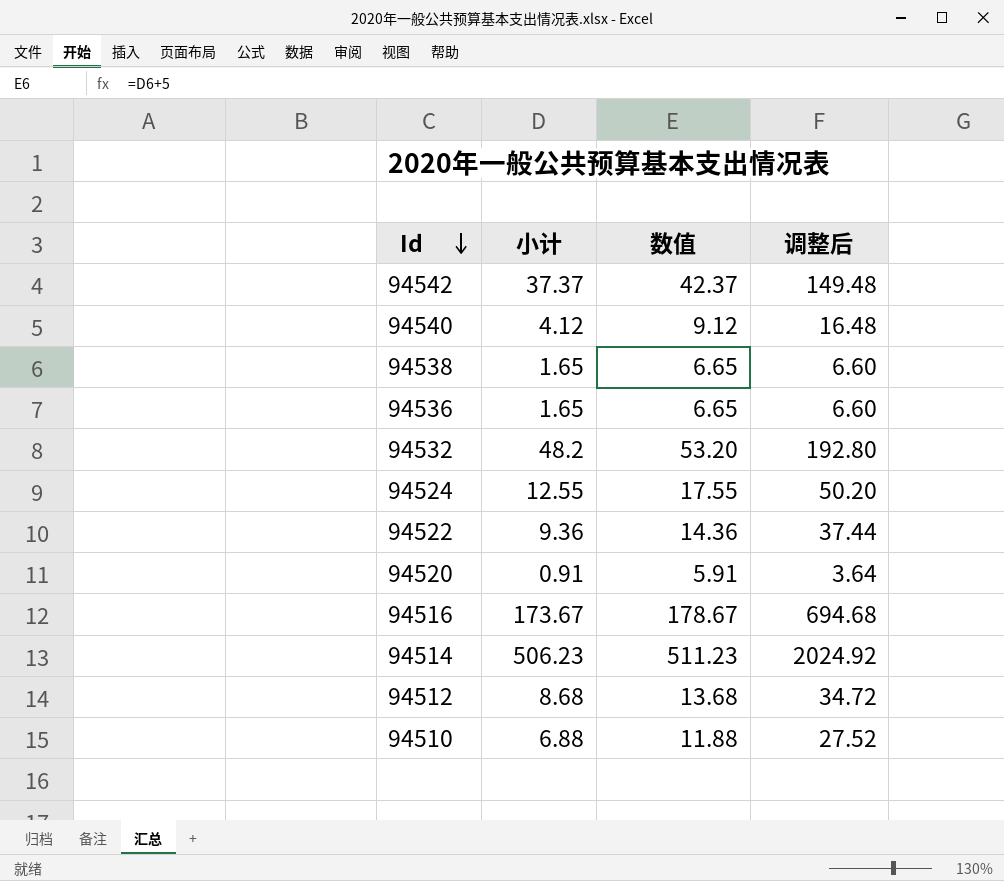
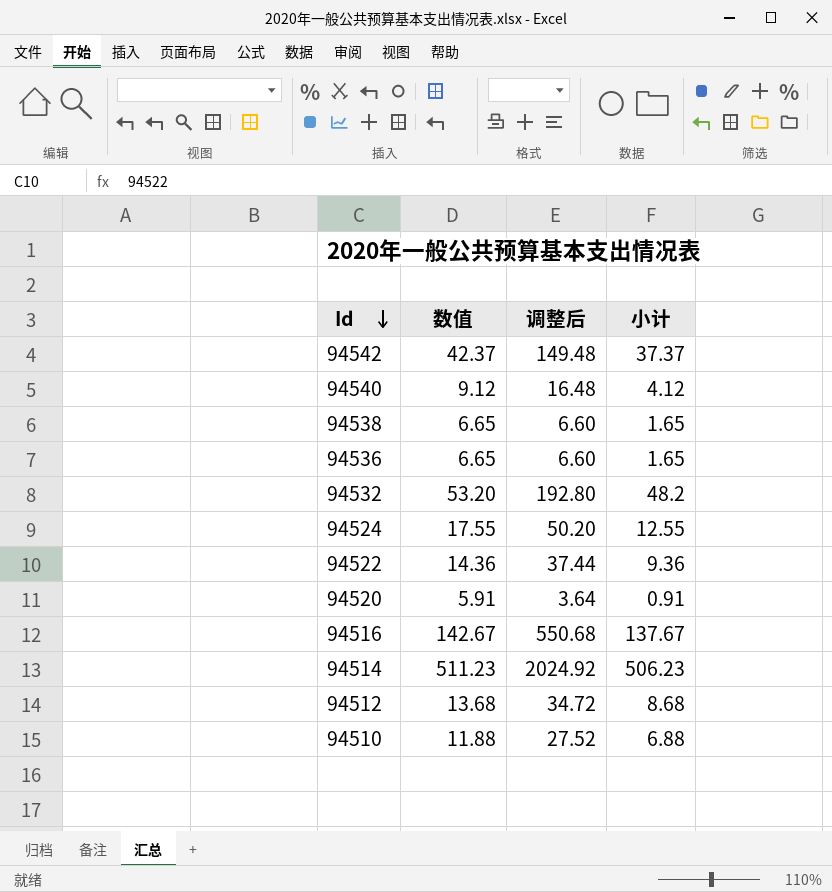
column 小计 | position: 2 -> 4
94516 | 数值: 178.67 -> 142.67
94516 | 调整后: 694.68 -> 550.68
94516 | 小计: 173.67 -> 137.67

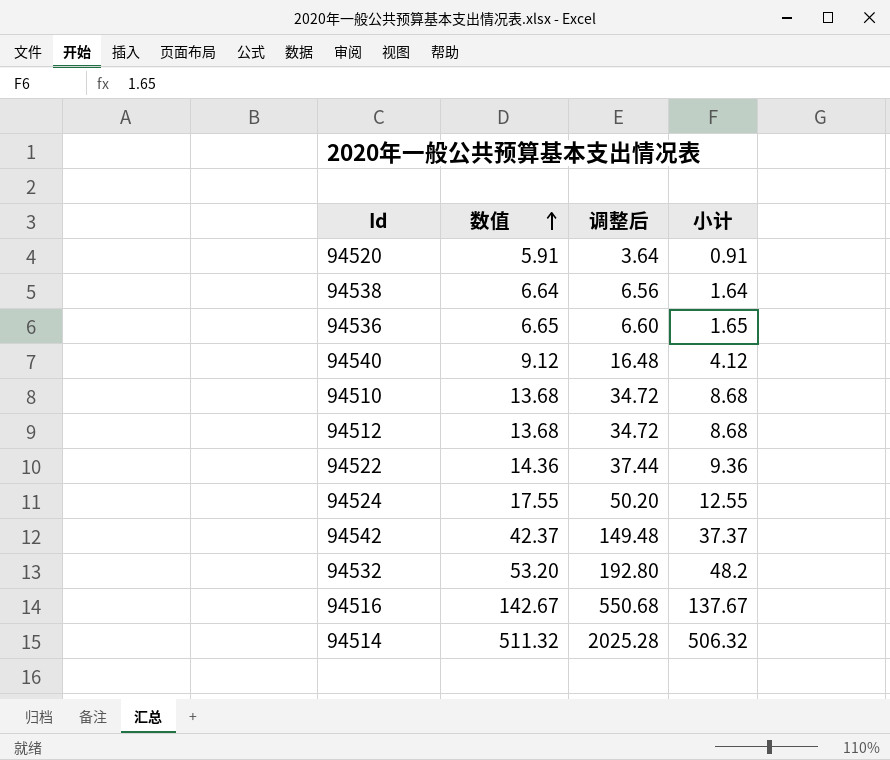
row order: Id descending -> 数值 ascending
94538 | 数值: 6.65 -> 6.64
94538 | 调整后: 6.60 -> 6.56
94538 | 小计: 1.65 -> 1.64
94510 | 数值: 11.88 -> 13.68
94510 | 调整后: 27.52 -> 34.72
94510 | 小计: 6.88 -> 8.68
94514 | 数值: 511.23 -> 511.32
94514 | 调整后: 2024.92 -> 2025.28
94514 | 小计: 506.23 -> 506.32

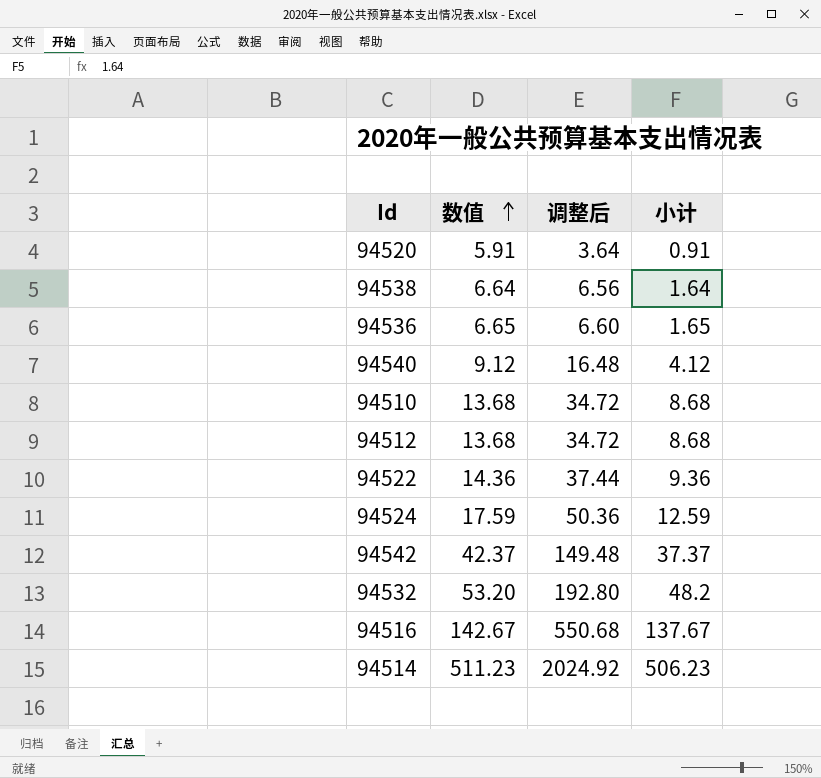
94524 | 数值: 17.55 -> 17.59
94524 | 调整后: 50.20 -> 50.36
94524 | 小计: 12.55 -> 12.59
94514 | 数值: 511.32 -> 511.23
94514 | 调整后: 2025.28 -> 2024.92
94514 | 小计: 506.32 -> 506.23

